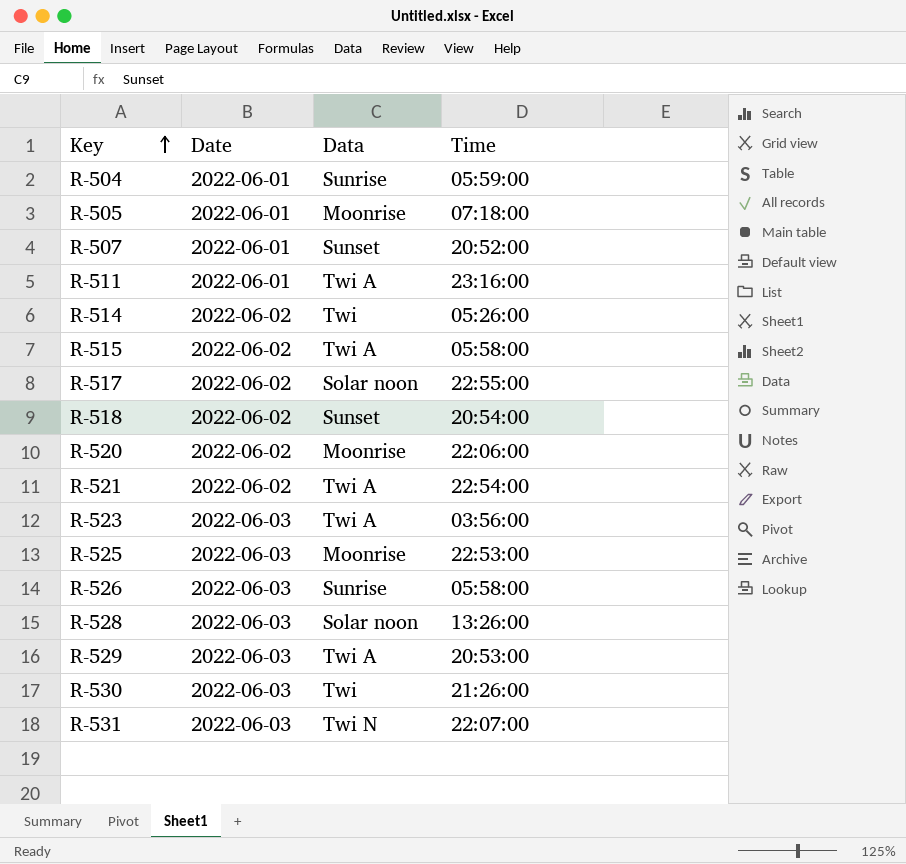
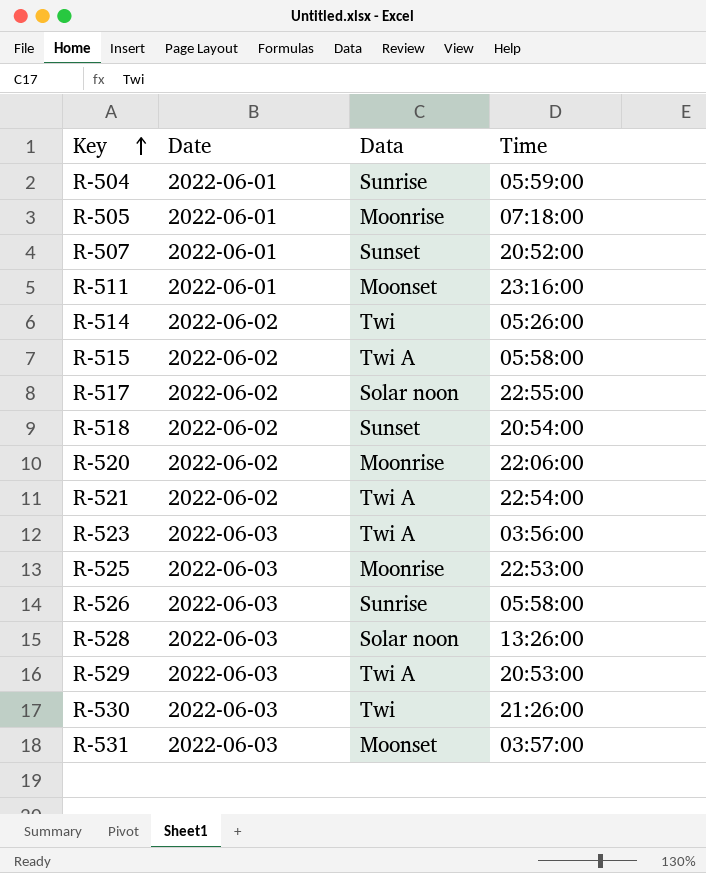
R-511 | Data: Twi A -> Moonset
R-531 | Data: Twi N -> Moonset
R-531 | Time: 22:07:00 -> 03:57:00

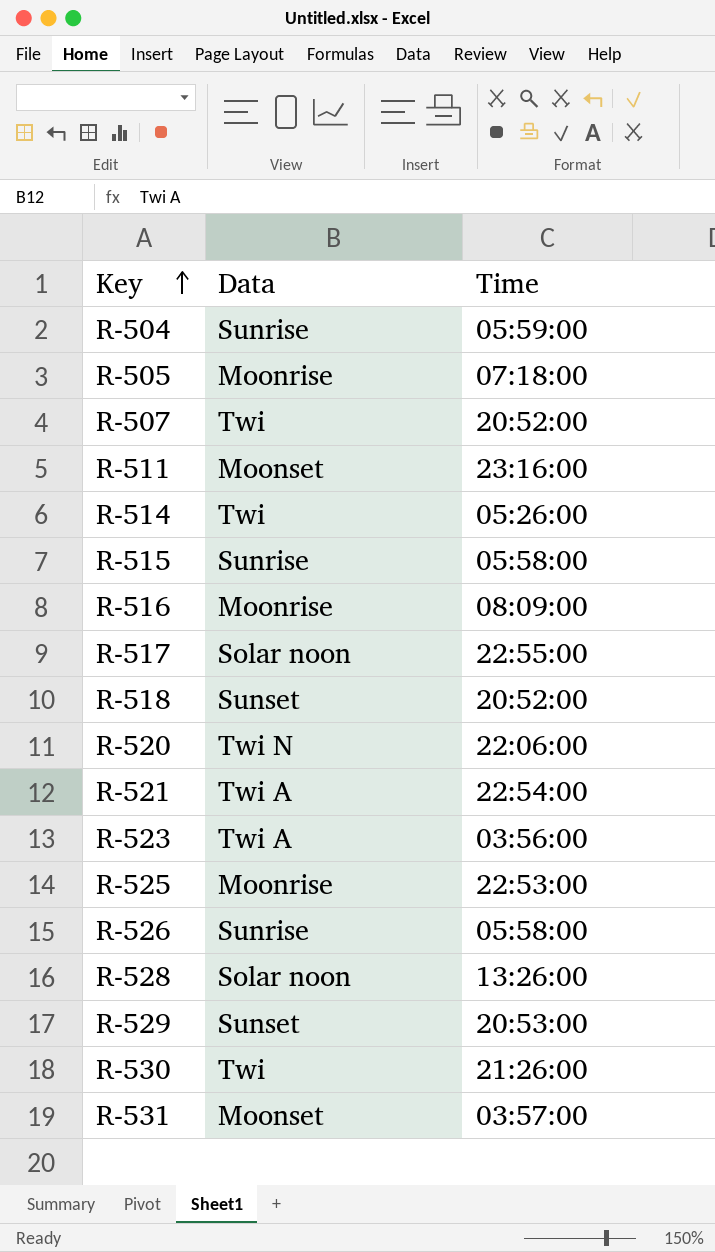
column Date | position: 2 -> none
R-507 | Data: Sunset -> Twi
R-515 | Data: Twi A -> Sunrise
row R-516: none -> Moonrise | 08:09:00
R-518 | Time: 20:54:00 -> 20:52:00
R-520 | Data: Moonrise -> Twi N
R-529 | Data: Twi A -> Sunset

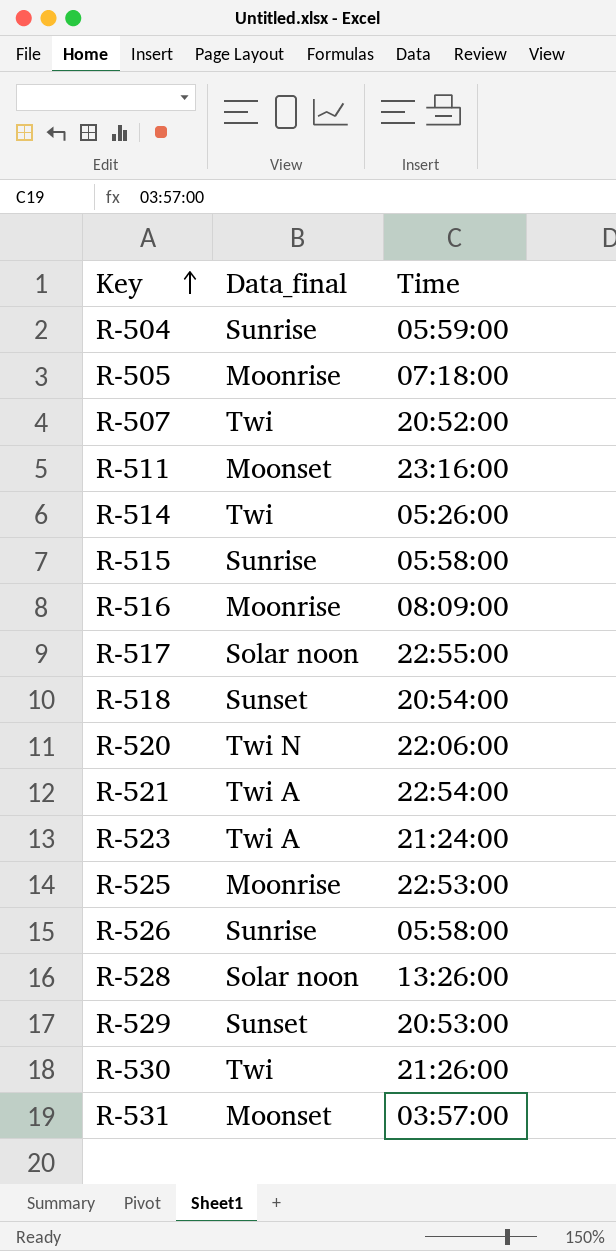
column name: Data -> Data_final
R-518 | Time: 20:52:00 -> 20:54:00
R-523 | Time: 03:56:00 -> 21:24:00

